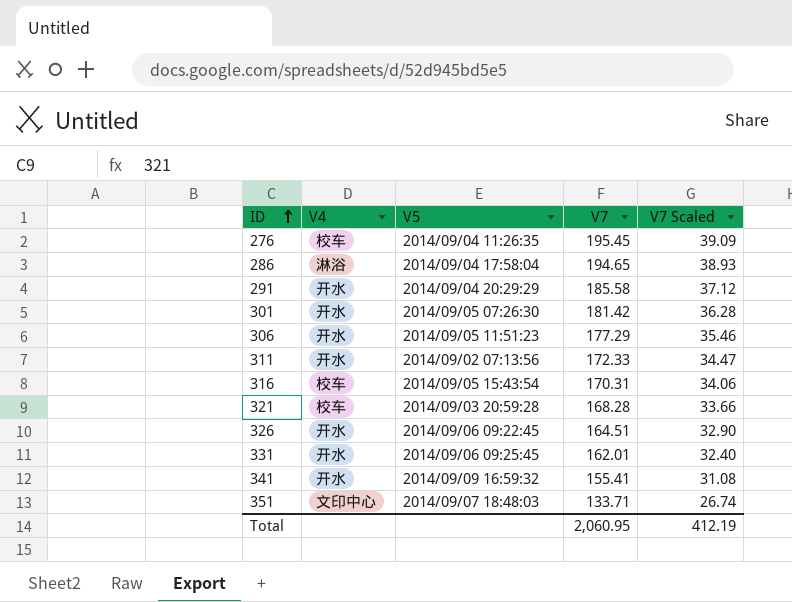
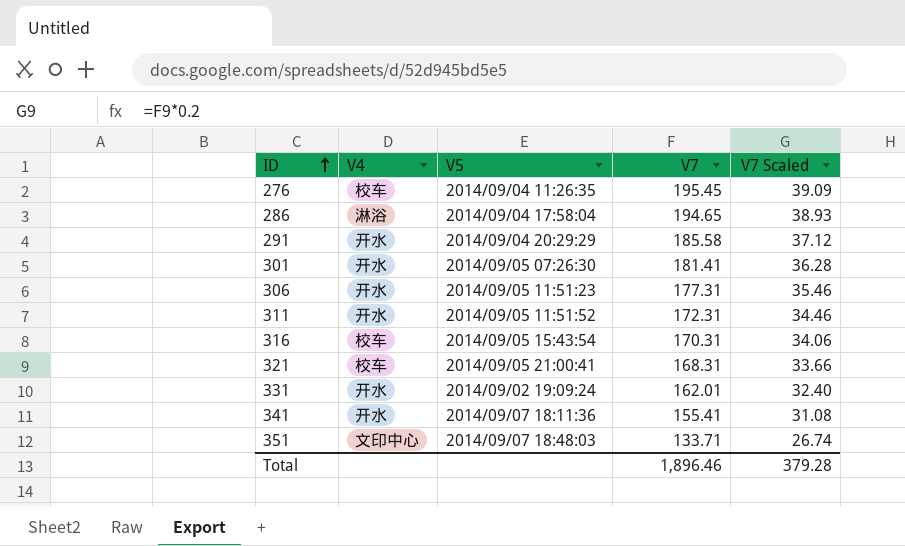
row 326: 开水 | 2014/09/06 09:22:45 | 164.51 | 32.90 -> none
301 | V7: 181.42 -> 181.41
306 | V7: 177.29 -> 177.31
311 | V5: 2014/09/02 07:13:56 -> 2014/09/05 11:51:52
311 | V7: 172.33 -> 172.31
311 | V7 Scaled: 34.47 -> 34.46
321 | V5: 2014/09/03 20:59:28 -> 2014/09/05 21:00:41
321 | V7: 168.28 -> 168.31
331 | V5: 2014/09/06 09:25:45 -> 2014/09/02 19:09:24
341 | V5: 2014/09/09 16:59:32 -> 2014/09/07 18:11:36
Total | V7: 2,060.95 -> 1,896.46
Total | V7 Scaled: 412.19 -> 379.28

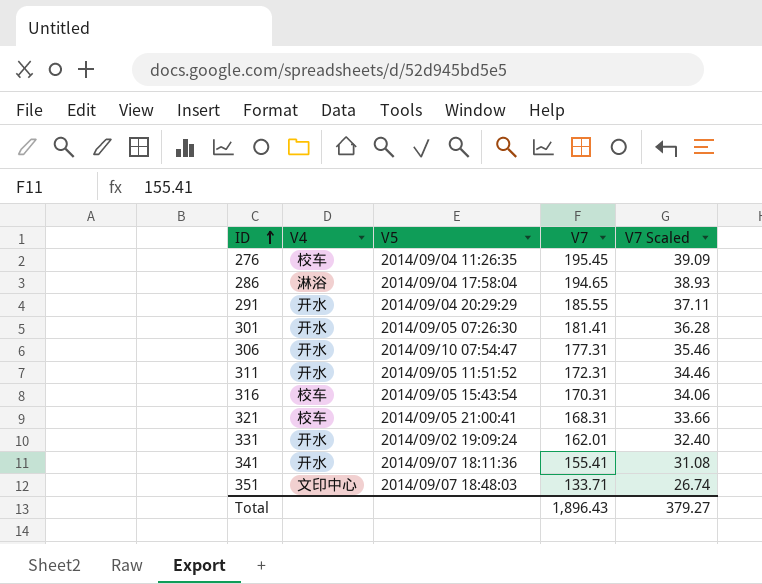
291 | V7: 185.58 -> 185.55
291 | V7 Scaled: 37.12 -> 37.11
306 | V5: 2014/09/05 11:51:23 -> 2014/09/10 07:54:47
Total | V7: 1,896.46 -> 1,896.43
Total | V7 Scaled: 379.28 -> 379.27

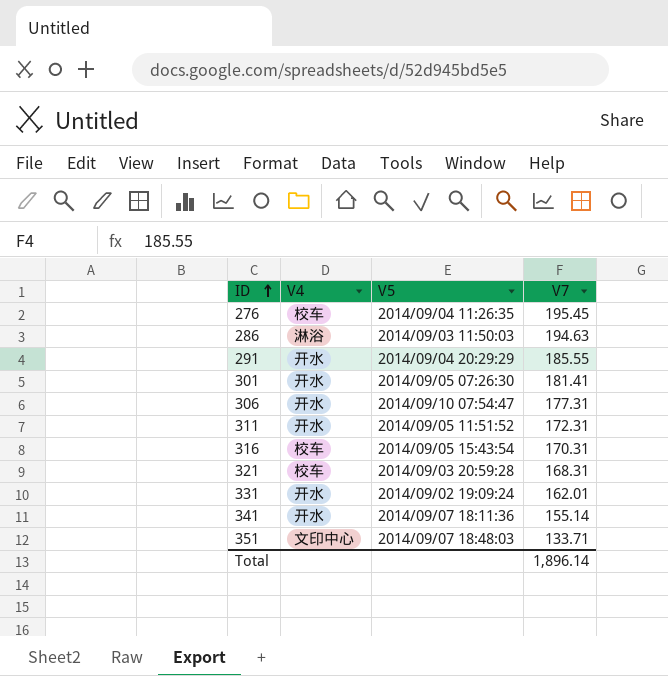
column V7 Scaled | formula: [V7] * 0.2 -> none
286 | V5: 2014/09/04 17:58:04 -> 2014/09/03 11:50:03
286 | V7: 194.65 -> 194.63
321 | V5: 2014/09/05 21:00:41 -> 2014/09/03 20:59:28
341 | V7: 155.41 -> 155.14
Total | V7: 1,896.43 -> 1,896.14

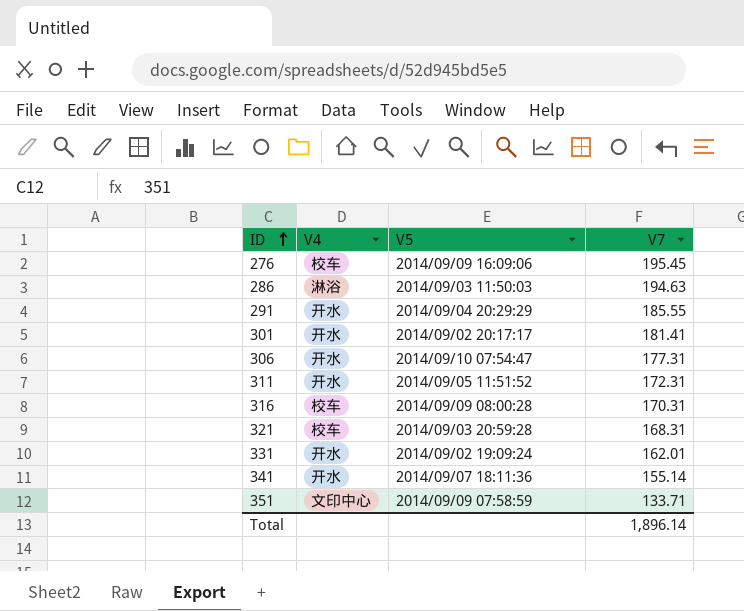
276 | V5: 2014/09/04 11:26:35 -> 2014/09/09 16:09:06
301 | V5: 2014/09/05 07:26:30 -> 2014/09/02 20:17:17
316 | V5: 2014/09/05 15:43:54 -> 2014/09/09 08:00:28
351 | V5: 2014/09/07 18:48:03 -> 2014/09/09 07:58:59

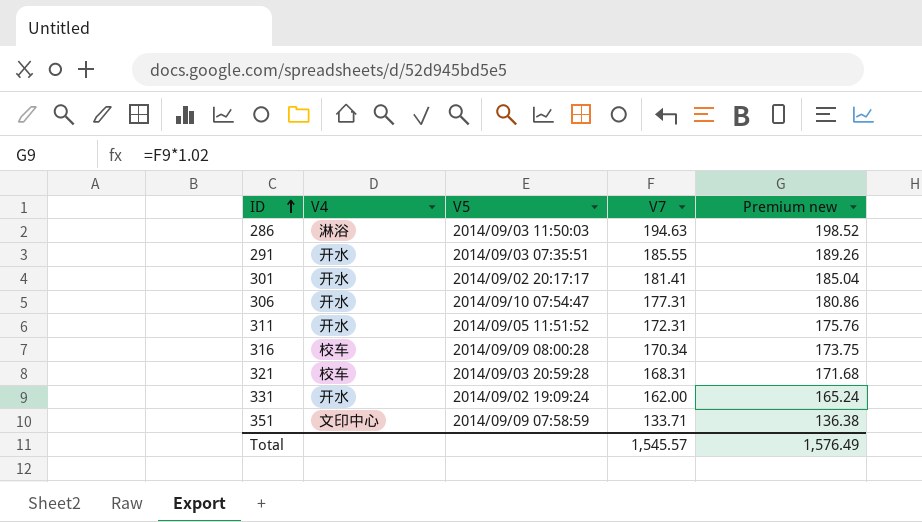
column Premium new | formula: none -> [V7] * 1.02
row 276: 校车 | 2014/09/09 16:09:06 | 195.45 -> none
row 341: 开水 | 2014/09/07 18:11:36 | 155.14 -> none
291 | V5: 2014/09/04 20:29:29 -> 2014/09/03 07:35:51
316 | V7: 170.31 -> 170.34
331 | V7: 162.01 -> 162.00
Total | V7: 1,896.14 -> 1,545.57

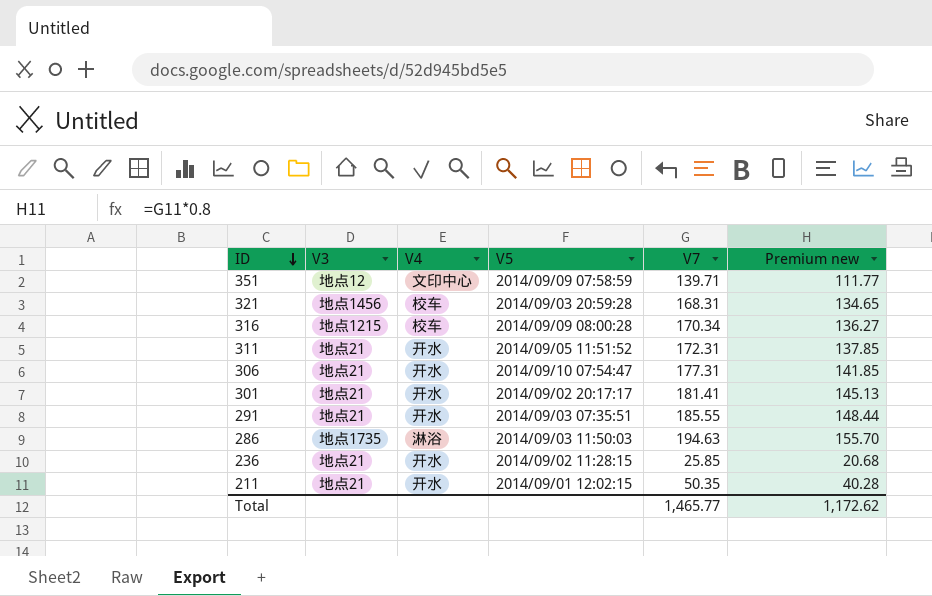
row order: ID ascending -> ID descending
column V3 | position: none -> 2
column Premium new | formula: [V7] * 1.02 -> [V7] * 0.8
row 331: 开水 | 2014/09/02 19:09:24 | 162.00 | 165.24 -> none
351 | V7: 133.71 -> 139.71
row 236: none -> 地点21 | 开水 | 2014/09/02 11:28:15 | 25.85 | 20.68
row 211: none -> 地点21 | 开水 | 2014/09/01 12:02:15 | 50.35 | 40.28
Total | V7: 1,545.57 -> 1,465.77
Total | Premium new: 1,576.49 -> 1,172.62

